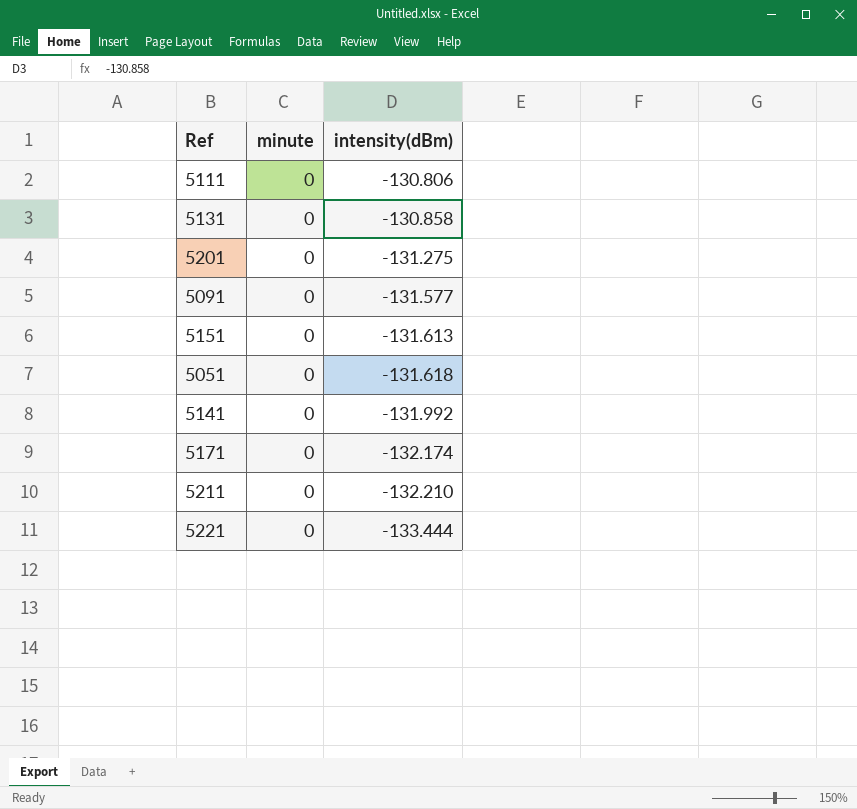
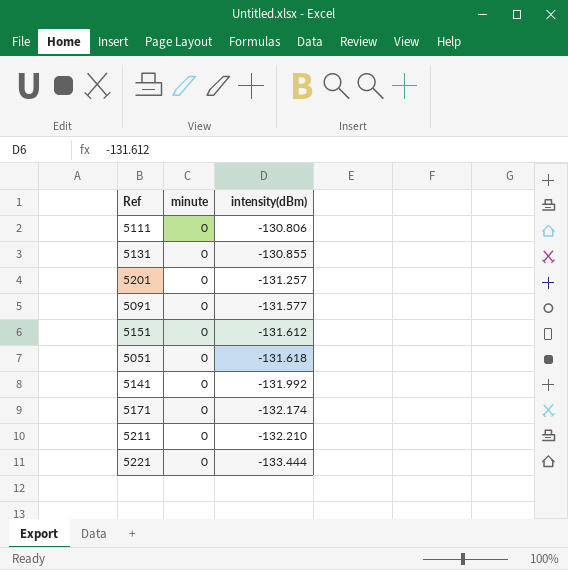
5131 | intensity(dBm): -130.858 -> -130.855
5201 | intensity(dBm): -131.275 -> -131.257
5151 | intensity(dBm): -131.613 -> -131.612

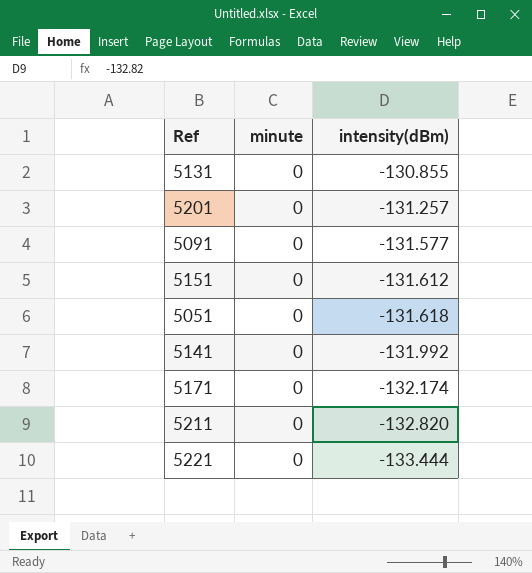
row 5111: 0 | -130.806 -> none
5211 | intensity(dBm): -132.210 -> -132.820

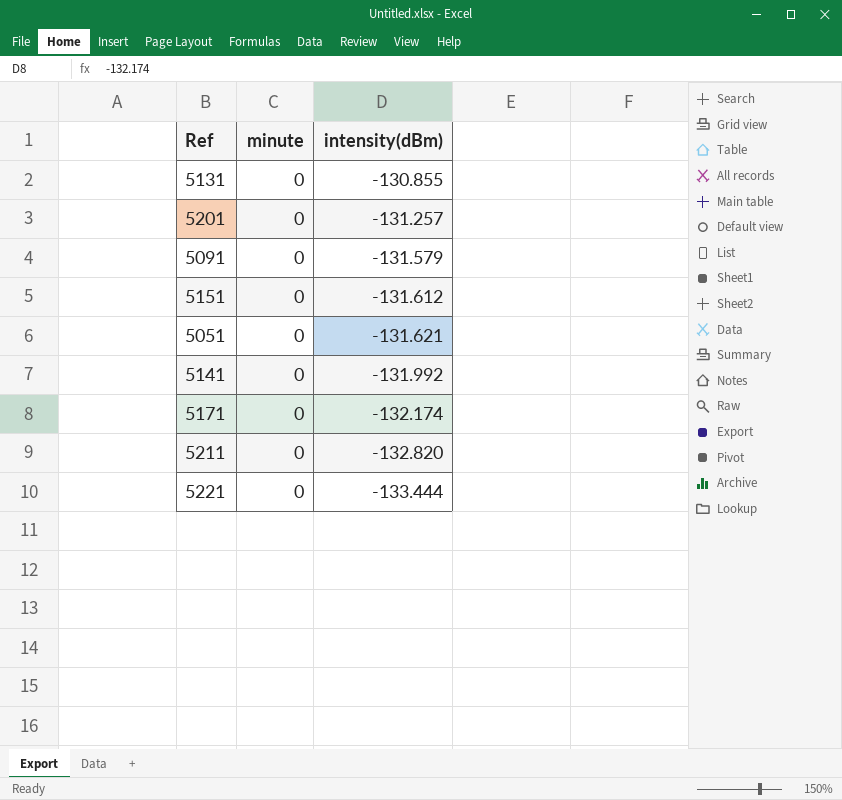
5091 | intensity(dBm): -131.577 -> -131.579
5051 | intensity(dBm): -131.618 -> -131.621

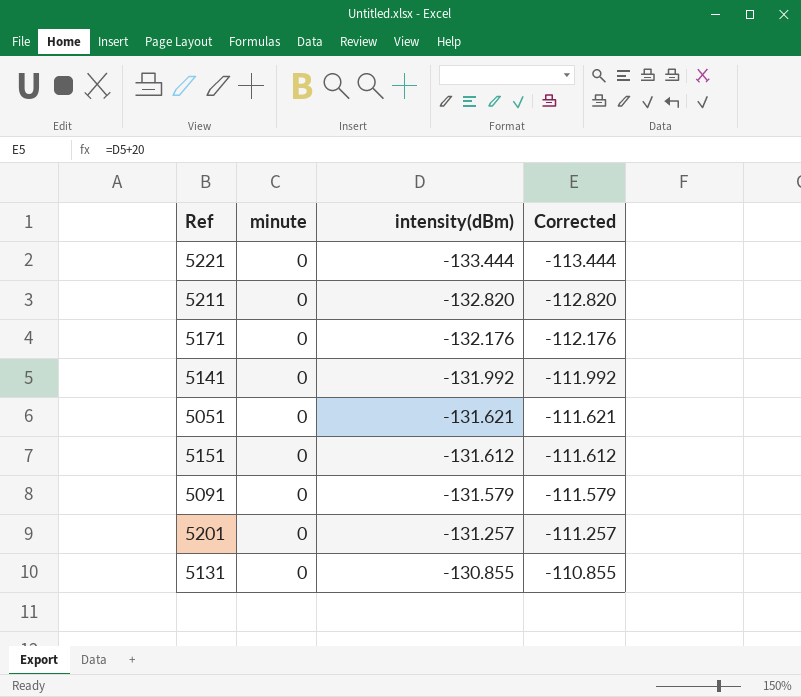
row order: intensity(dBm) descending -> intensity(dBm) ascending
column Corrected | formula: none -> [intensity(dBm)] + 20
5171 | intensity(dBm): -132.174 -> -132.176

